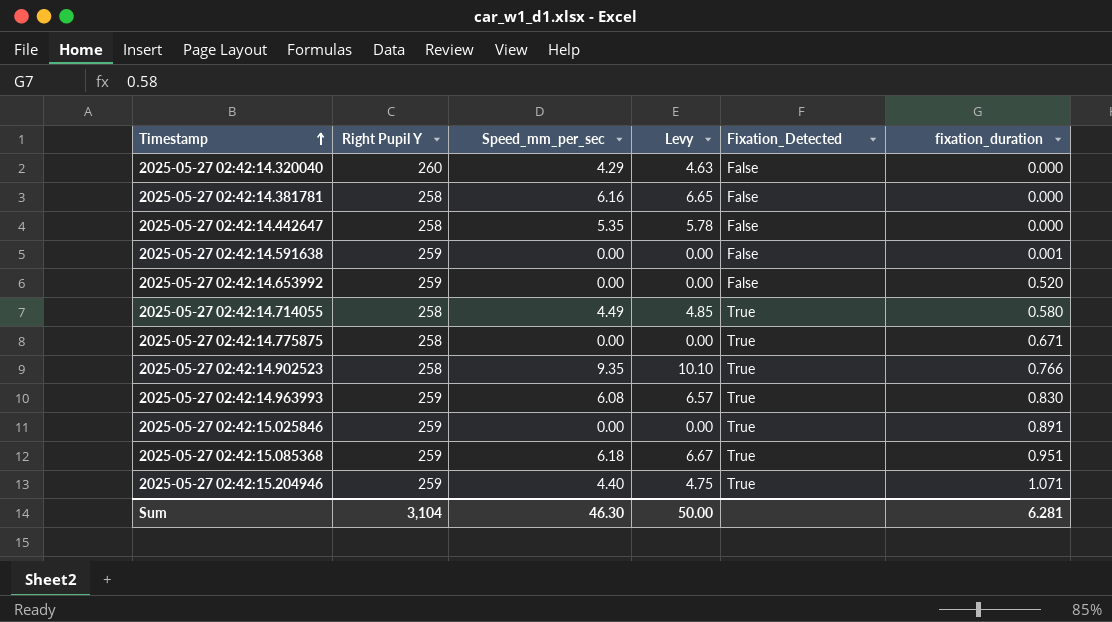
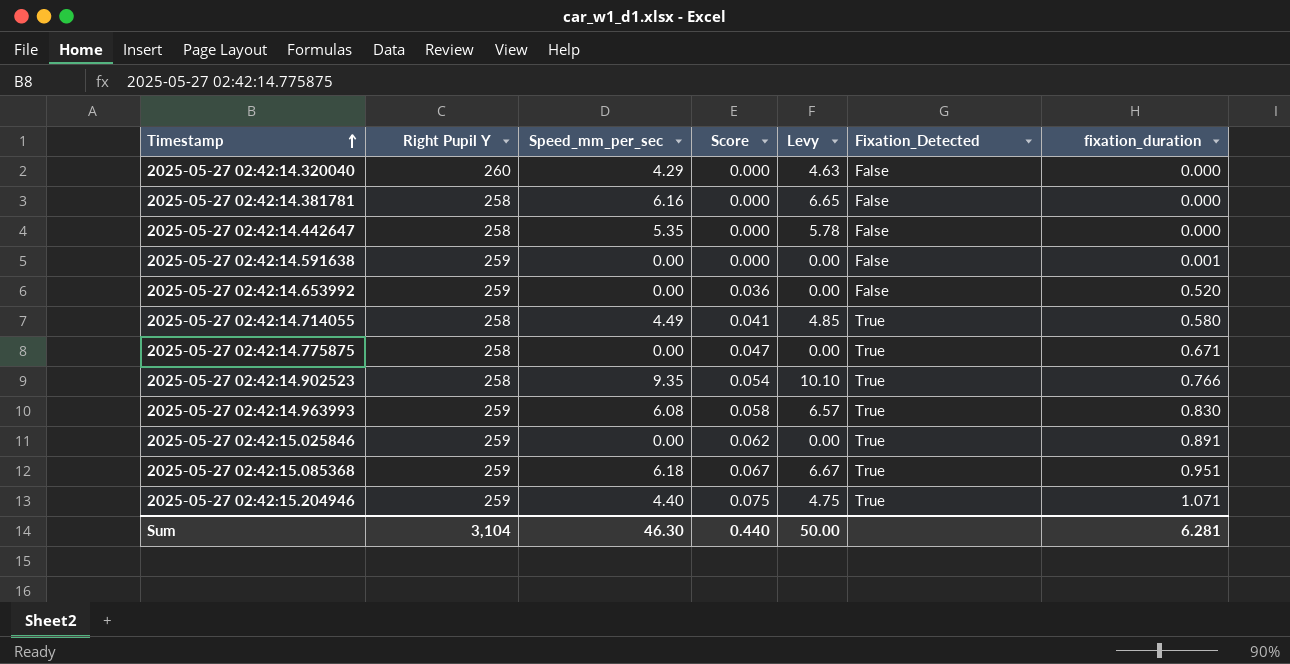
column Score | formula: none -> [fixation_duration] * 0.07

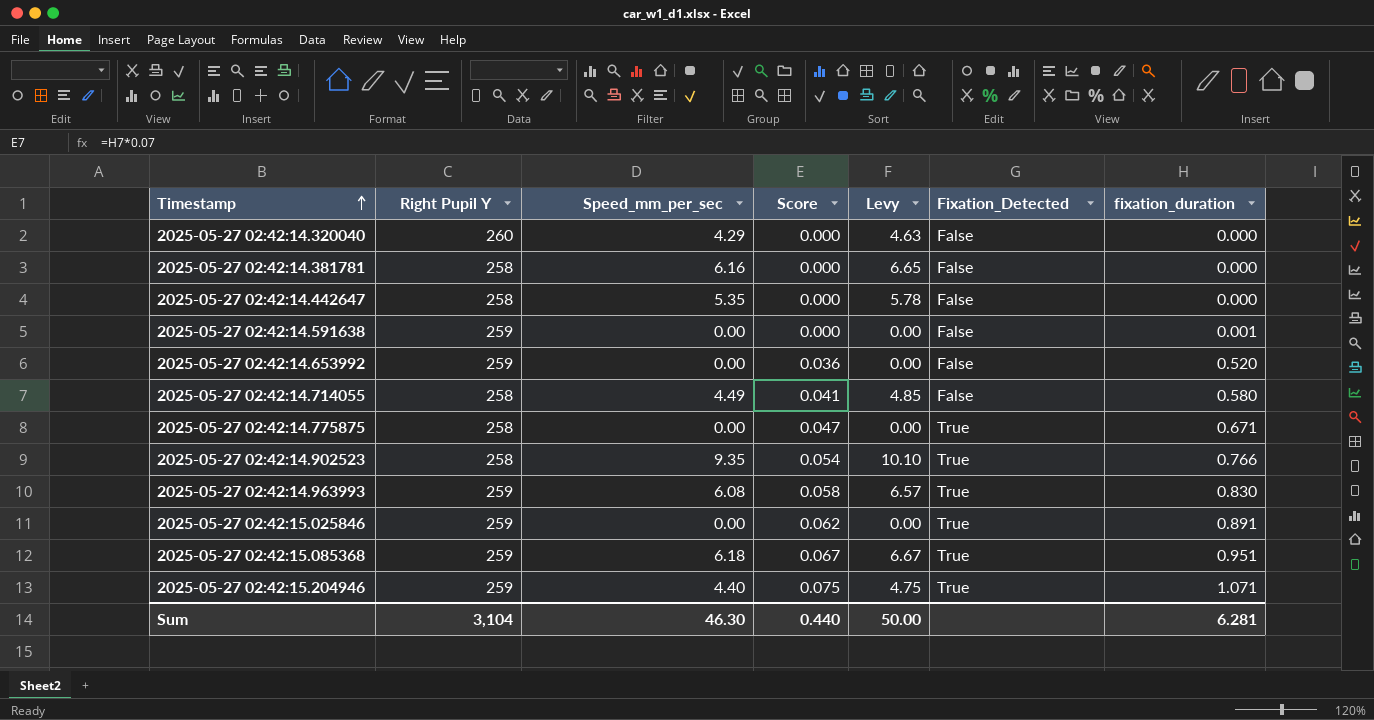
2025-05-27 02:42:14.714055 | Fixation_Detected: True -> False

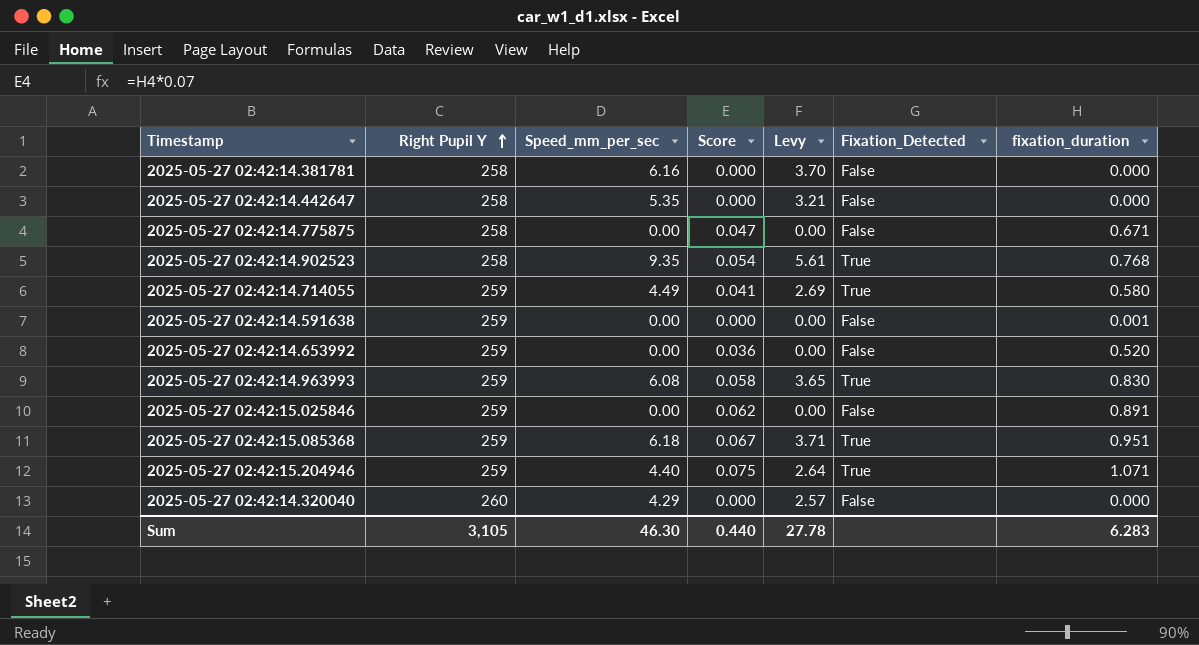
row order: Timestamp ascending -> Right Pupil Y ascending
column Levy | formula: [Speed_mm_per_sec] * 1.08 -> [Speed_mm_per_sec] * 0.6
2025-05-27 02:42:14.775875 | Fixation_Detected: True -> False
2025-05-27 02:42:14.902523 | fixation_duration: 0.766 -> 0.768
2025-05-27 02:42:14.714055 | Right Pupil Y: 258 -> 259
2025-05-27 02:42:14.714055 | Fixation_Detected: False -> True
2025-05-27 02:42:15.025846 | Fixation_Detected: True -> False
Sum | Right Pupil Y: 3,104 -> 3,105
Sum | Levy: 50.00 -> 27.78
Sum | fixation_duration: 6.281 -> 6.283

